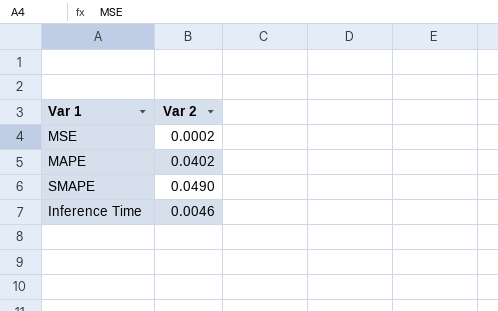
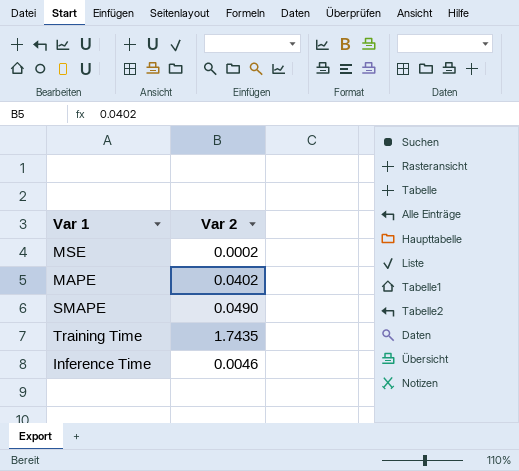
row Training Time: none -> 1.7435

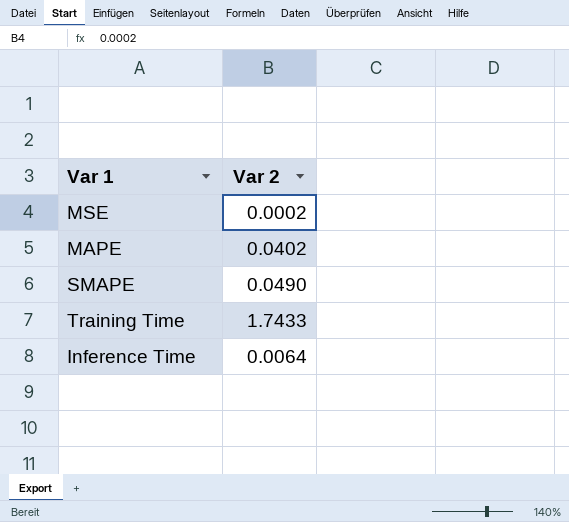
Training Time | Var 2: 1.7435 -> 1.7433
Inference Time | Var 2: 0.0046 -> 0.0064

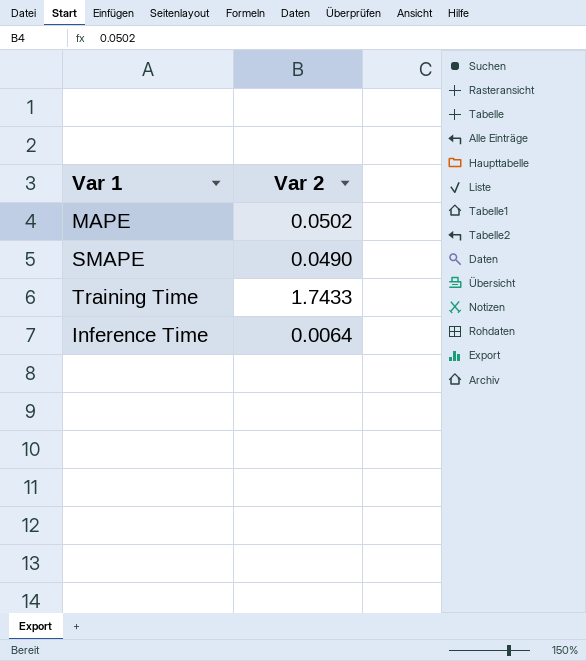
row MSE: 0.0002 -> none
MAPE | Var 2: 0.0402 -> 0.0502

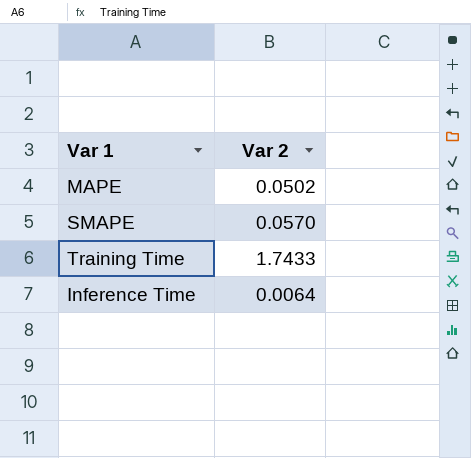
SMAPE | Var 2: 0.0490 -> 0.0570

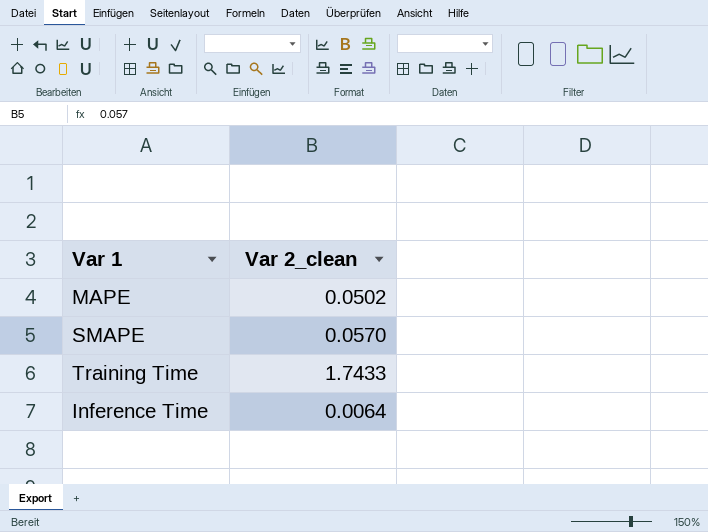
column name: Var 2 -> Var 2_clean

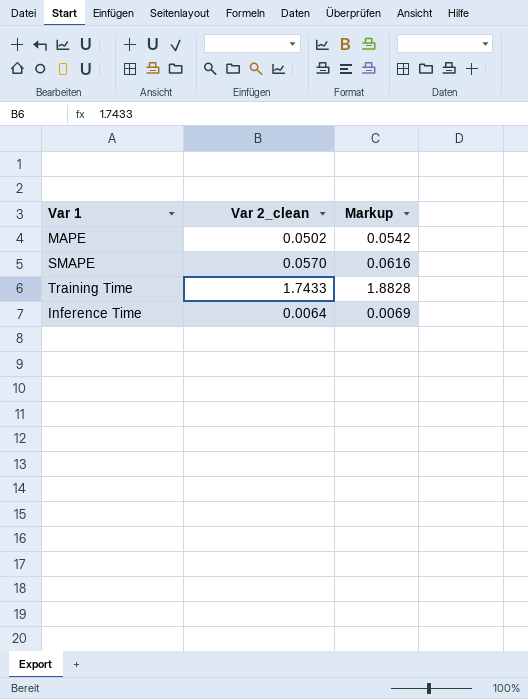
column Markup | formula: none -> [Var 2_clean] * 1.08

